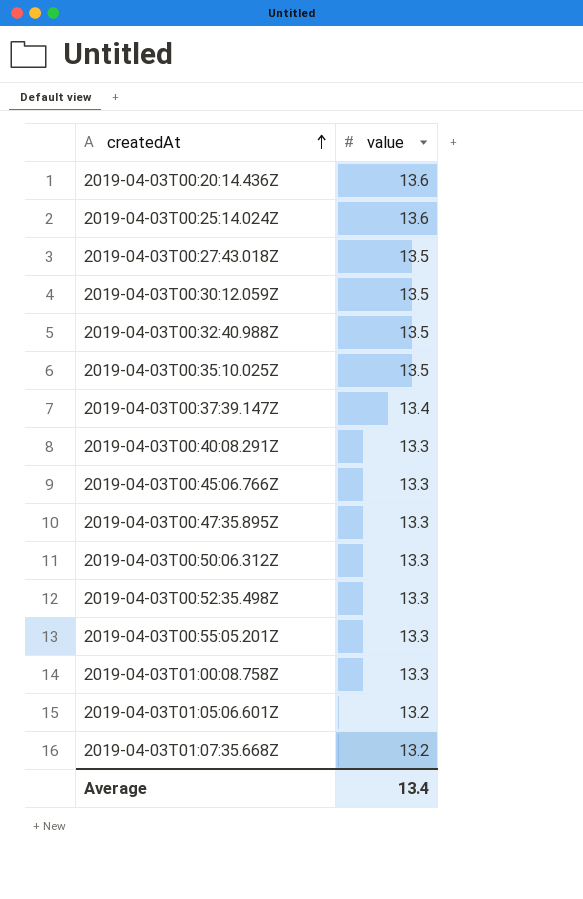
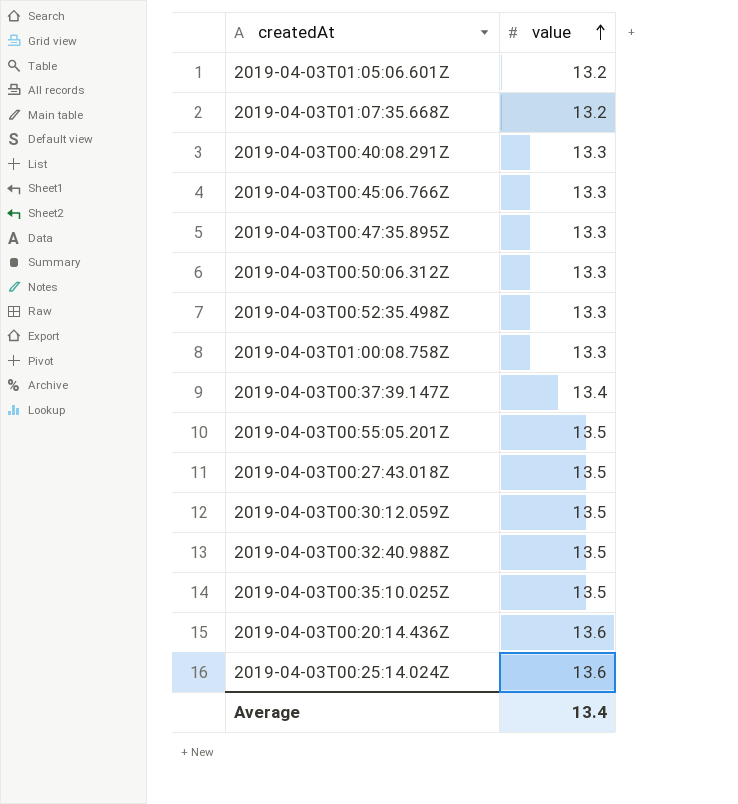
row order: createdAt ascending -> value ascending
2019-04-03T00:55:05.201Z | value: 13.3 -> 13.5

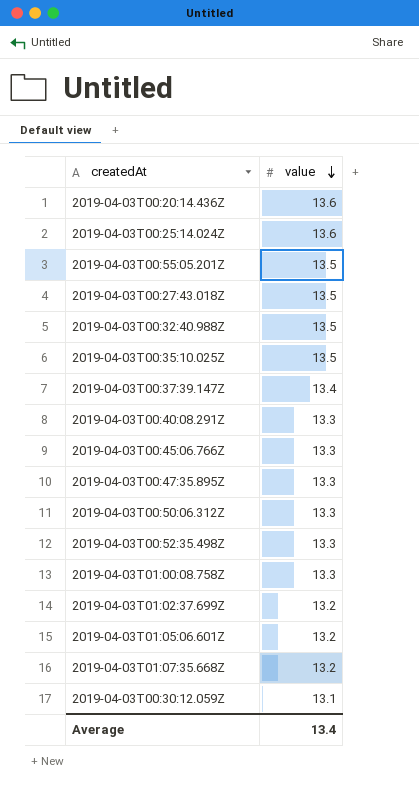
row order: value ascending -> value descending
row 2019-04-03T01:02:37.699Z: none -> 13.2
2019-04-03T00:30:12.059Z | value: 13.5 -> 13.1

